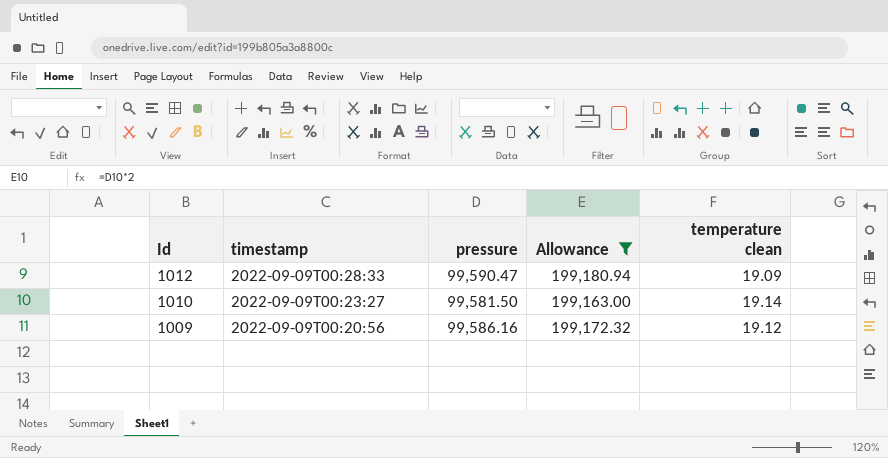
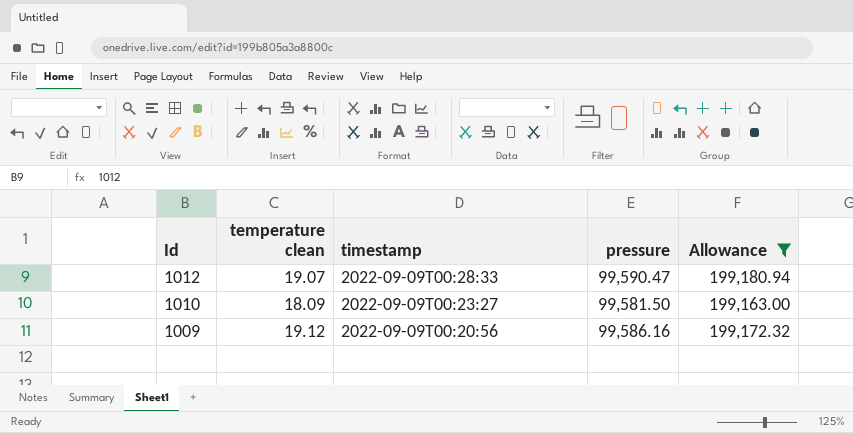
column temperature clean | position: 5 -> 2
1012 | temperature clean: 19.09 -> 19.07
1010 | temperature clean: 19.14 -> 18.09

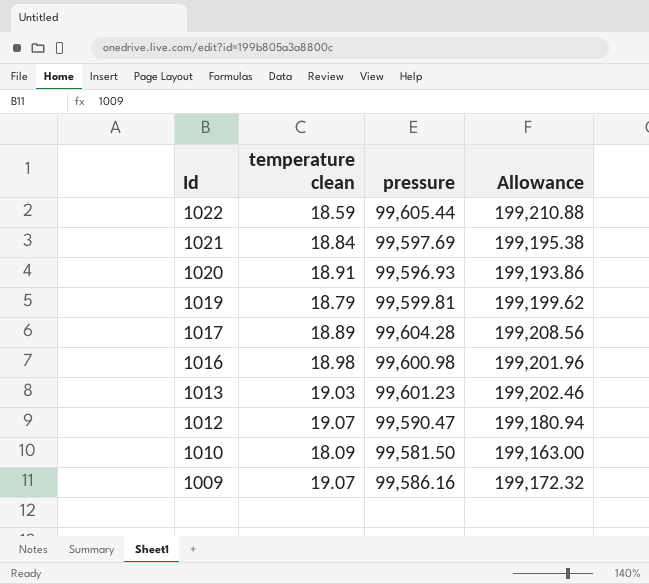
filter: Allowance <= 199,180.94 -> none
column timestamp | position: 3 -> none
1009 | temperature clean: 19.12 -> 19.07

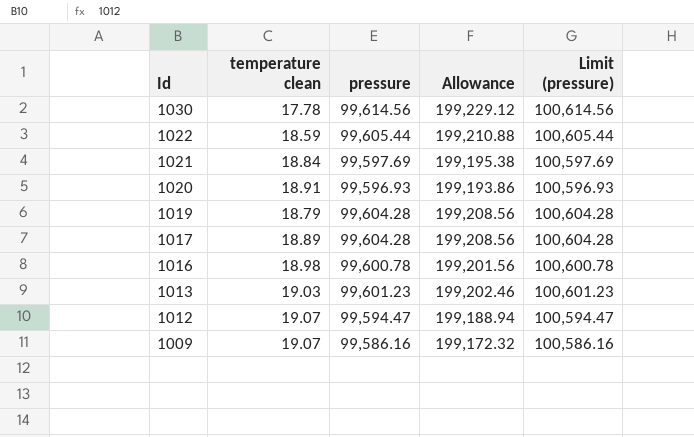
column Limit (pressure) | formula: none -> [pressure] + 1000
row 1010: 18.09 | 99,581.50 | 199,163.00 -> none
row 1030: none -> 17.78 | 99,614.56 | 199,229.12 | 100,614.56
1019 | pressure: 99,599.81 -> 99,604.28
1019 | Allowance: 199,199.62 -> 199,208.56
1016 | pressure: 99,600.98 -> 99,600.78
1016 | Allowance: 199,201.96 -> 199,201.56
1012 | pressure: 99,590.47 -> 99,594.47
1012 | Allowance: 199,180.94 -> 199,188.94

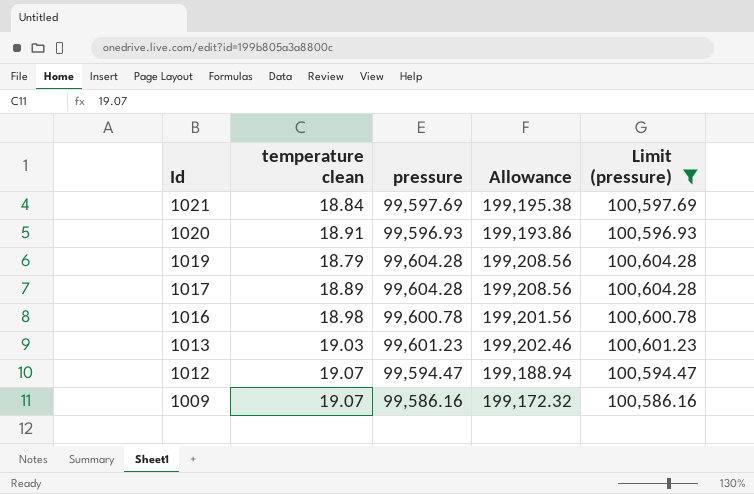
filter: none -> Limit (pressure) <= 100,604.28

